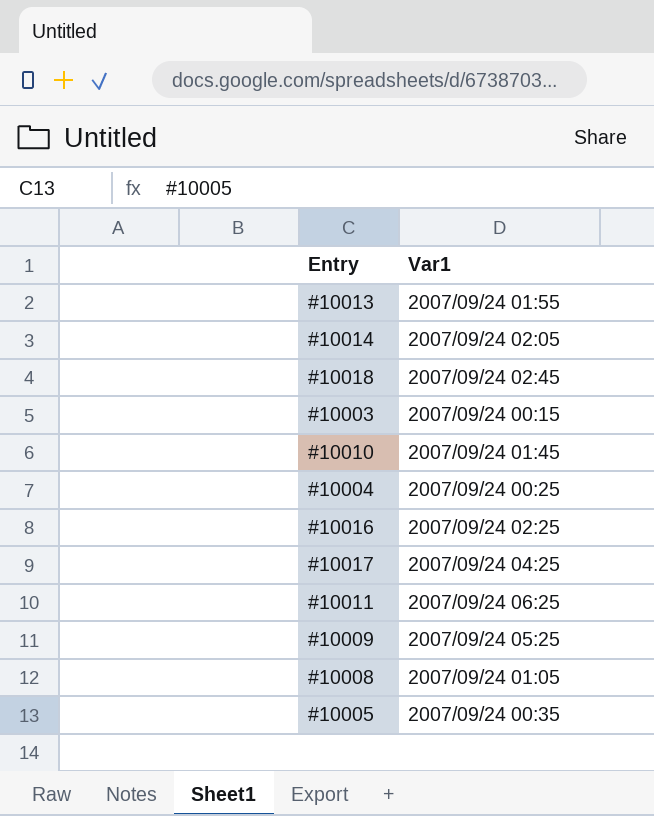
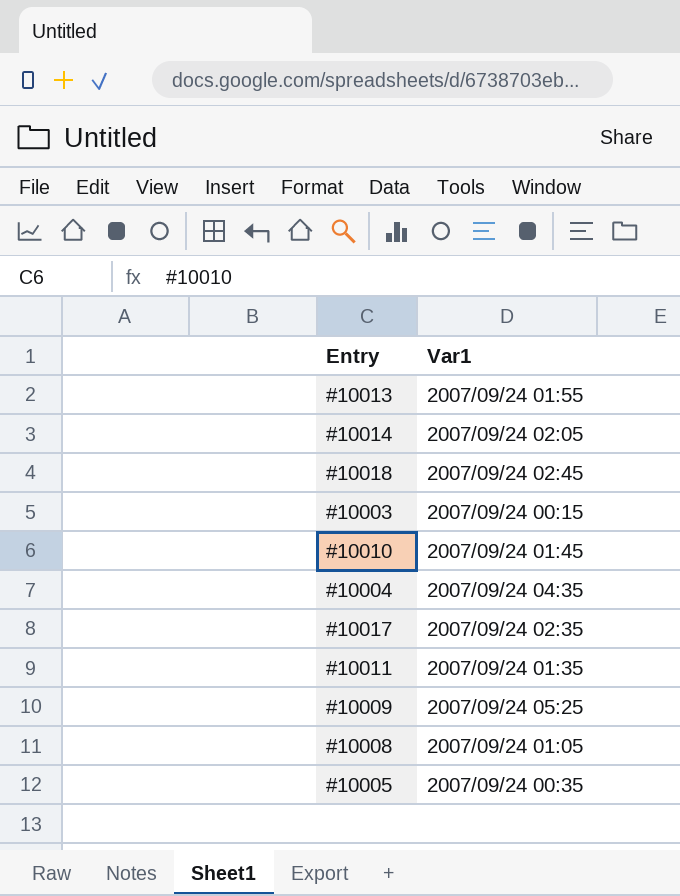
row #10016: 2007/09/24 02:25 -> none
#10004 | Var1: 2007/09/24 00:25 -> 2007/09/24 04:35
#10017 | Var1: 2007/09/24 04:25 -> 2007/09/24 02:35
#10011 | Var1: 2007/09/24 06:25 -> 2007/09/24 01:35

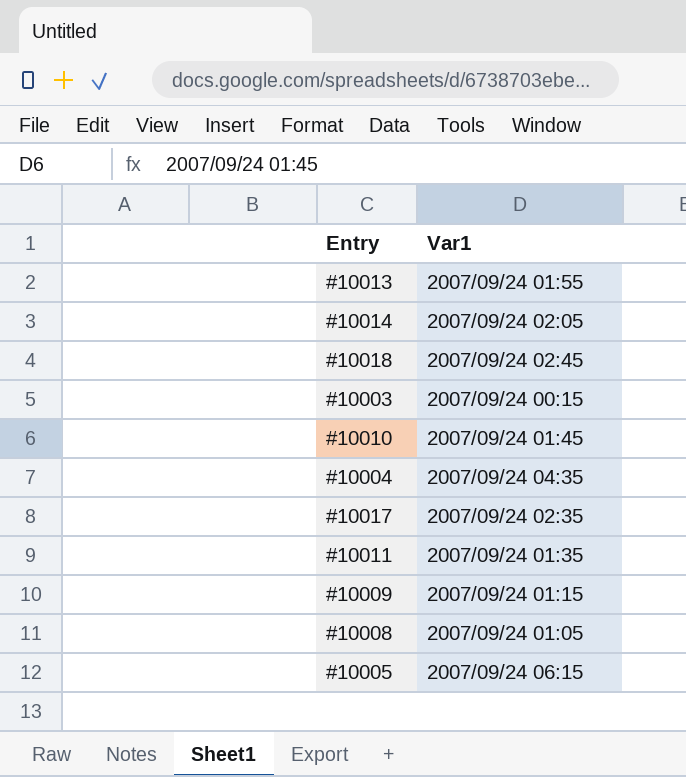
#10009 | Var1: 2007/09/24 05:25 -> 2007/09/24 01:15
#10005 | Var1: 2007/09/24 00:35 -> 2007/09/24 06:15

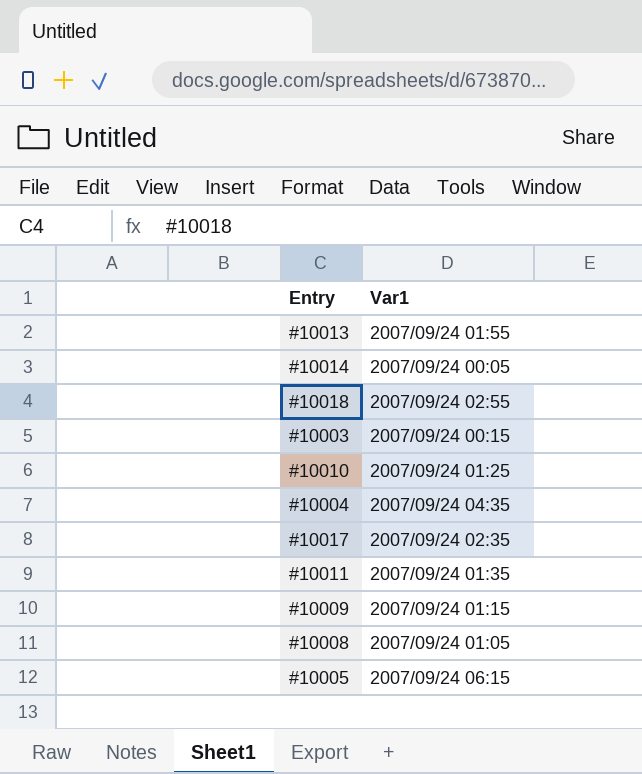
#10014 | Var1: 2007/09/24 02:05 -> 2007/09/24 00:05
#10018 | Var1: 2007/09/24 02:45 -> 2007/09/24 02:55
#10010 | Var1: 2007/09/24 01:45 -> 2007/09/24 01:25

